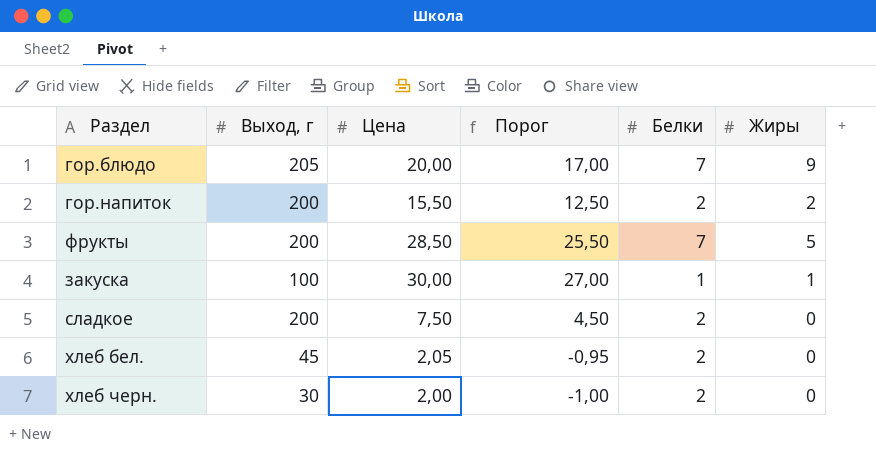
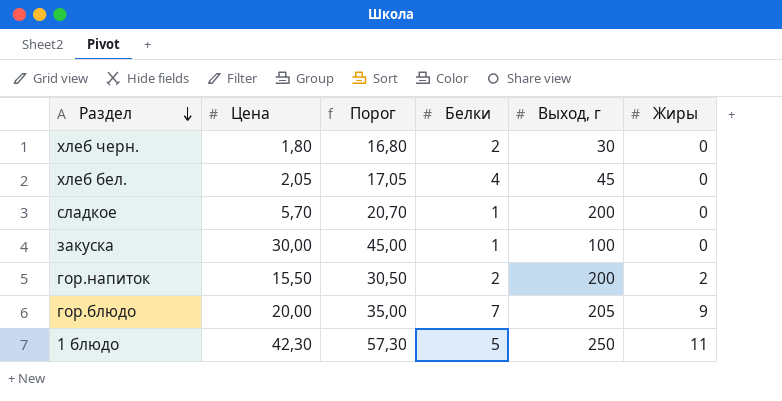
row order: none -> Раздел descending
column Порог | formula: [Цена] - 3 -> [Цена] + 15
column Выход, г | position: 2 -> 5
row фрукты: 200 | 28,50 | 25,50 | 7 | 5 -> none
хлеб черн. | Цена: 2,00 -> 1,80
хлеб бел. | Белки: 2 -> 4
сладкое | Цена: 7,50 -> 5,70
сладкое | Белки: 2 -> 1
закуска | Жиры: 1 -> 0
row 1 блюдо: none -> 42,30 | 57,30 | 5 | 250 | 11

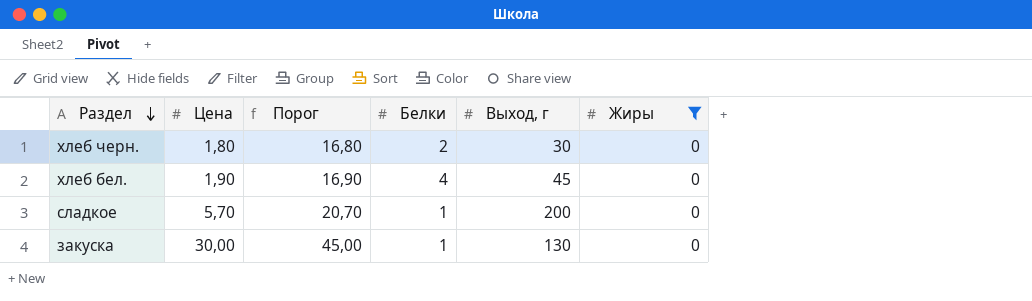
filter: none -> Жиры = 0
хлеб бел. | Цена: 2,05 -> 1,90
хлеб бел. | Порог: 17,05 -> 16,90
закуска | Выход, г: 100 -> 130

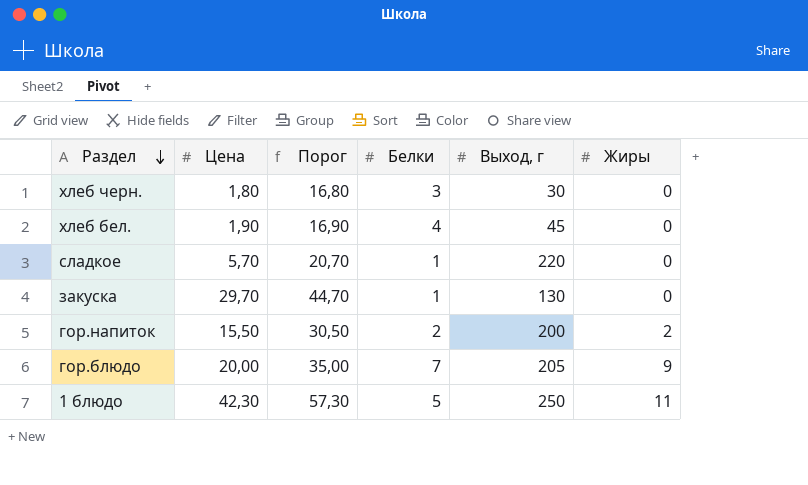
filter: Жиры = 0 -> none
хлеб черн. | Белки: 2 -> 3
сладкое | Выход, г: 200 -> 220
закуска | Цена: 30,00 -> 29,70
закуска | Порог: 45,00 -> 44,70

